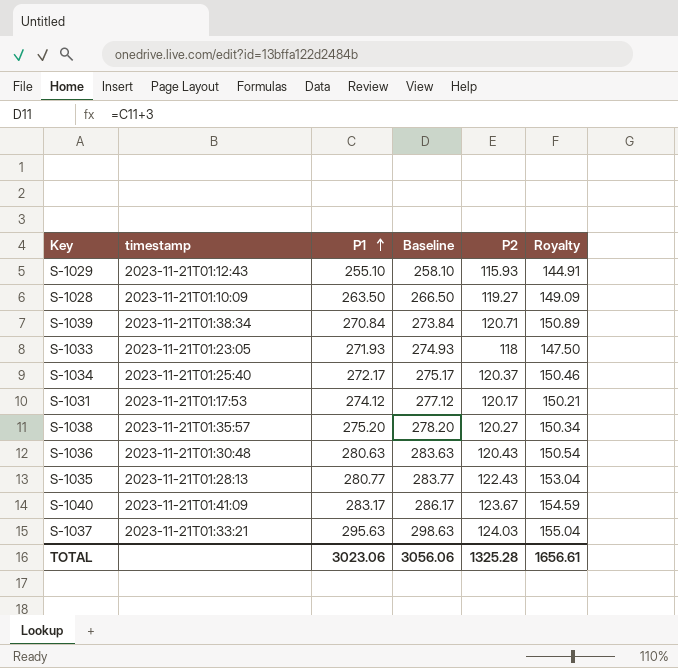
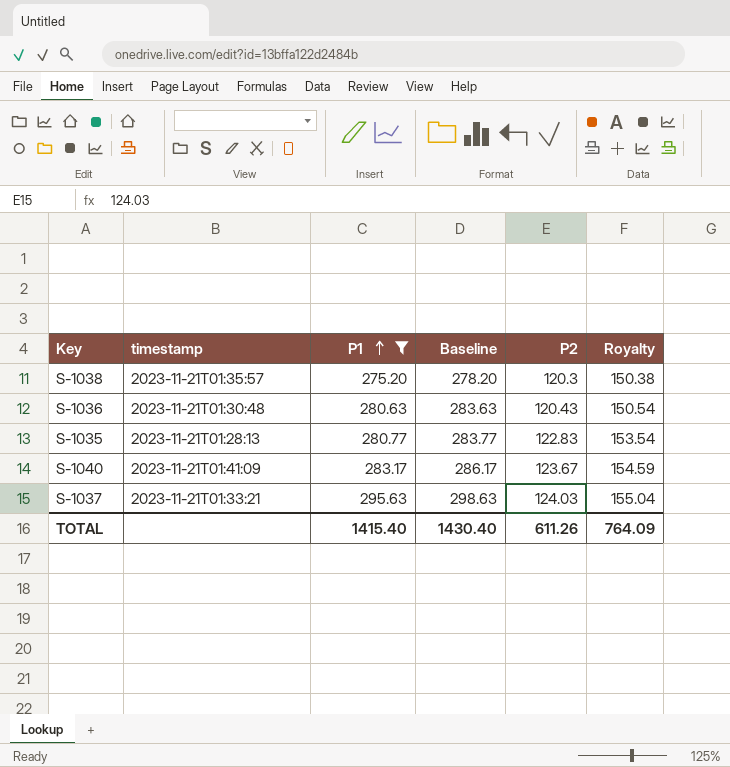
filter: none -> P1 >= 275.20
S-1038 | P2: 120.27 -> 120.3
S-1038 | Royalty: 150.34 -> 150.38
S-1035 | P2: 122.43 -> 122.83
S-1035 | Royalty: 153.04 -> 153.54
TOTAL | P1: 3023.06 -> 1415.40
TOTAL | Baseline: 3056.06 -> 1430.40
TOTAL | P2: 1325.28 -> 611.26
TOTAL | Royalty: 1656.61 -> 764.09

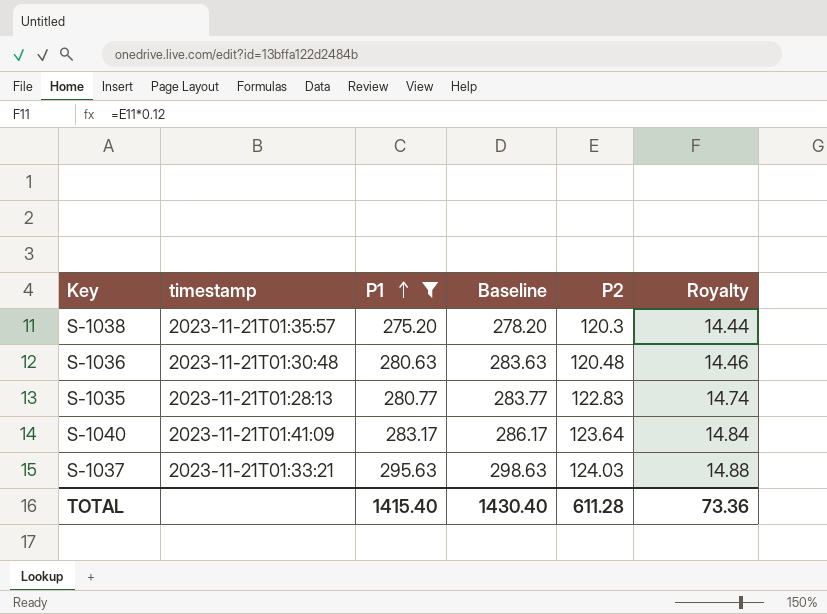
column Royalty | formula: [P2] * 1.25 -> [P2] * 0.12
S-1036 | P2: 120.43 -> 120.48
S-1040 | P2: 123.67 -> 123.64
TOTAL | P2: 611.26 -> 611.28
TOTAL | Royalty: 764.09 -> 73.36

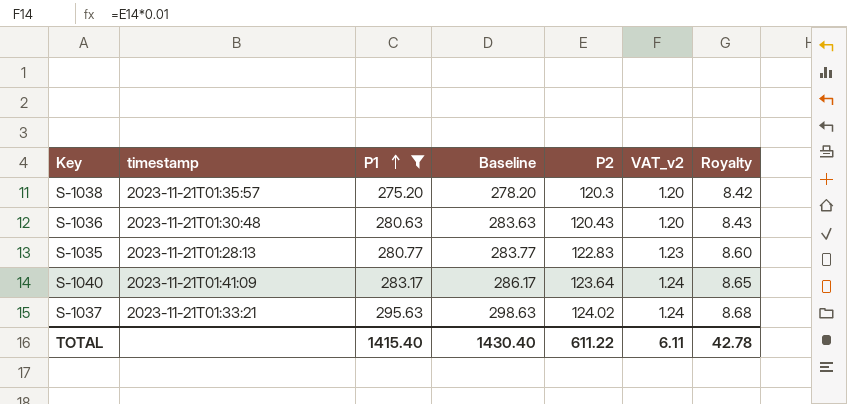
column VAT_v2 | formula: none -> [P2] * 0.01
column Royalty | formula: [P2] * 0.12 -> [P2] * 0.07
S-1036 | P2: 120.48 -> 120.43
S-1037 | P2: 124.03 -> 124.02
TOTAL | P2: 611.28 -> 611.22
TOTAL | Royalty: 73.36 -> 42.78

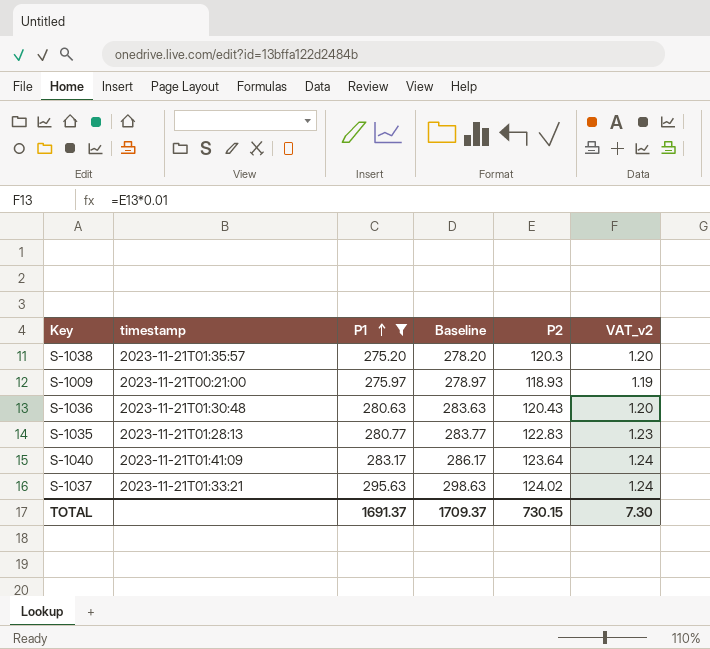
column Royalty | formula: [P2] * 0.07 -> none
row S-1009: none -> 2023-11-21T00:21:00 | 275.97 | 278.97 | 118.93 | 1.19
TOTAL | P1: 1415.40 -> 1691.37
TOTAL | Baseline: 1430.40 -> 1709.37
TOTAL | P2: 611.22 -> 730.15
TOTAL | VAT_v2: 6.11 -> 7.30

